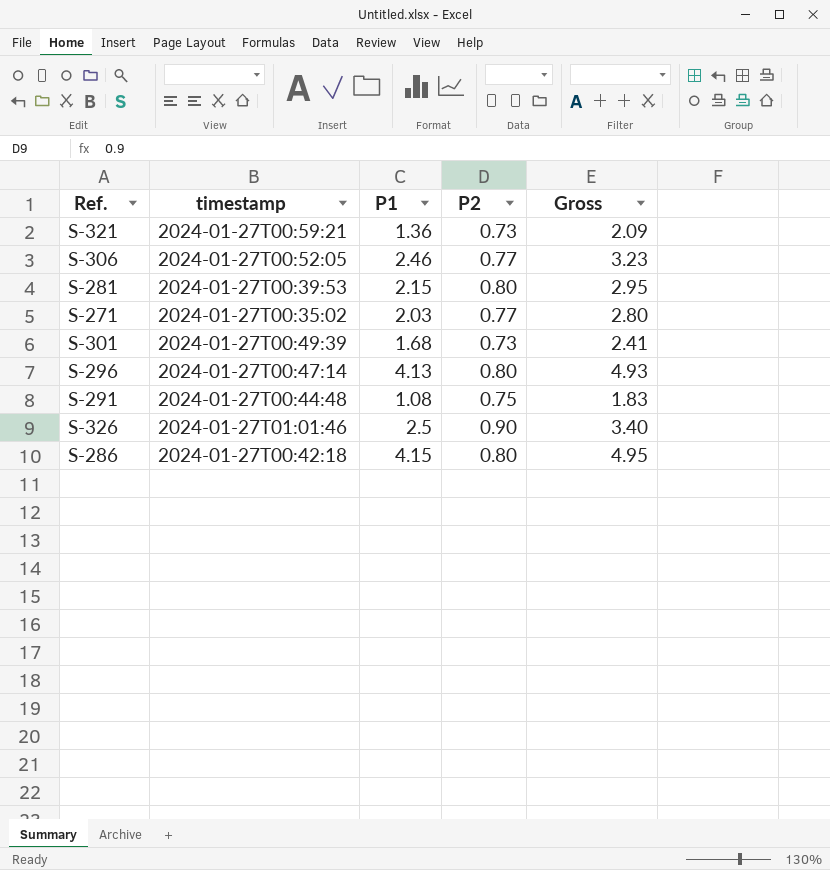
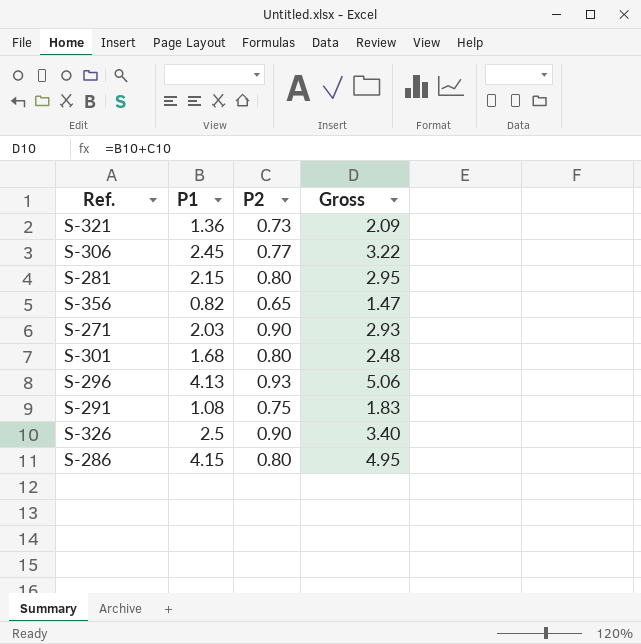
column timestamp | position: 2 -> none
S-306 | P1: 2.46 -> 2.45
S-306 | Gross: 3.23 -> 3.22
row S-356: none -> 0.82 | 0.65 | 1.47
S-271 | P2: 0.77 -> 0.90
S-271 | Gross: 2.80 -> 2.93
S-301 | P2: 0.73 -> 0.80
S-301 | Gross: 2.41 -> 2.48
S-296 | P2: 0.80 -> 0.93
S-296 | Gross: 4.93 -> 5.06

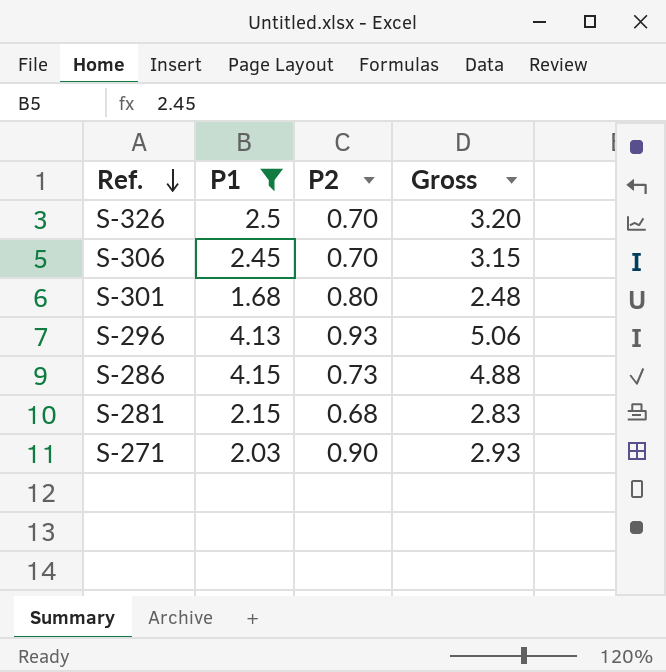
filter: none -> P1 >= 1.68
row order: none -> Ref. descending
S-326 | P2: 0.90 -> 0.70
S-326 | Gross: 3.40 -> 3.20
S-306 | P2: 0.77 -> 0.70
S-306 | Gross: 3.22 -> 3.15
S-286 | P2: 0.80 -> 0.73
S-286 | Gross: 4.95 -> 4.88
S-281 | P2: 0.80 -> 0.68
S-281 | Gross: 2.95 -> 2.83

